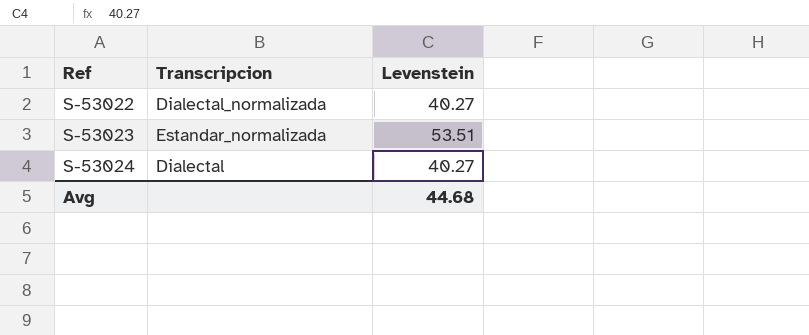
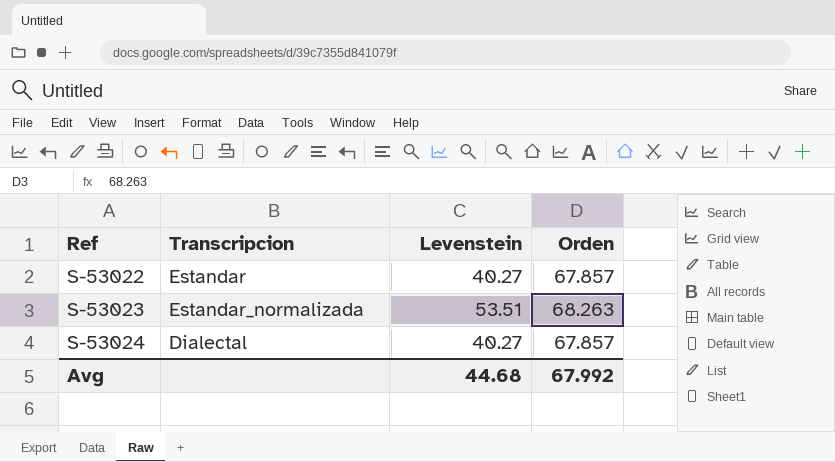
column Orden | position: none -> 4
S-53022 | Transcripcion: Dialectal_normalizada -> Estandar

